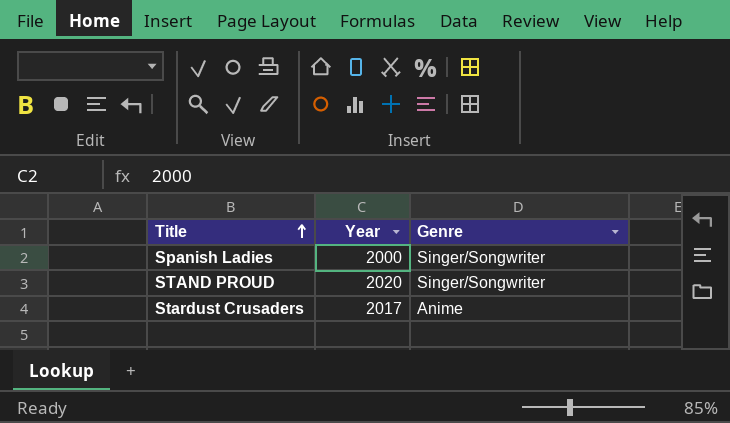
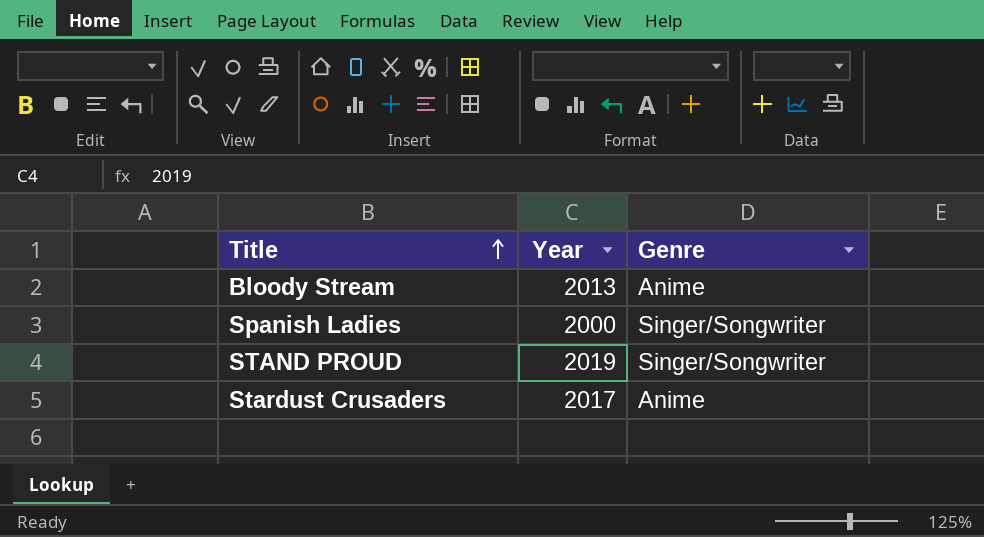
row Bloody Stream: none -> 2013 | Anime
STAND PROUD | Year: 2020 -> 2019

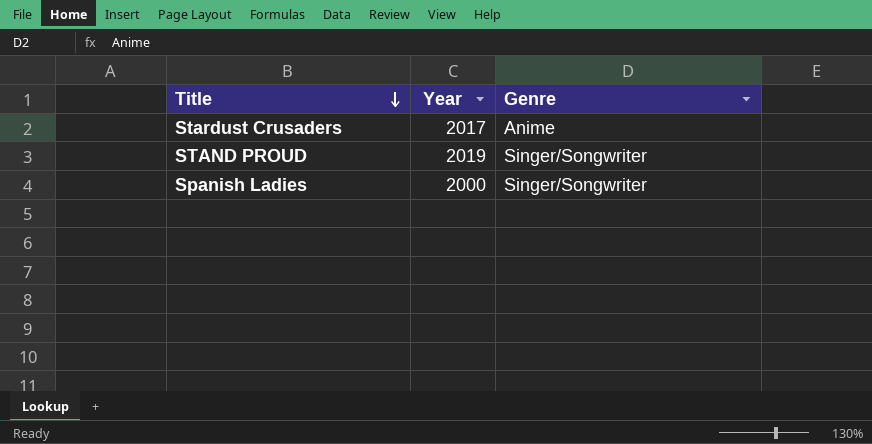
row order: Title ascending -> Title descending
row Bloody Stream: 2013 | Anime -> none

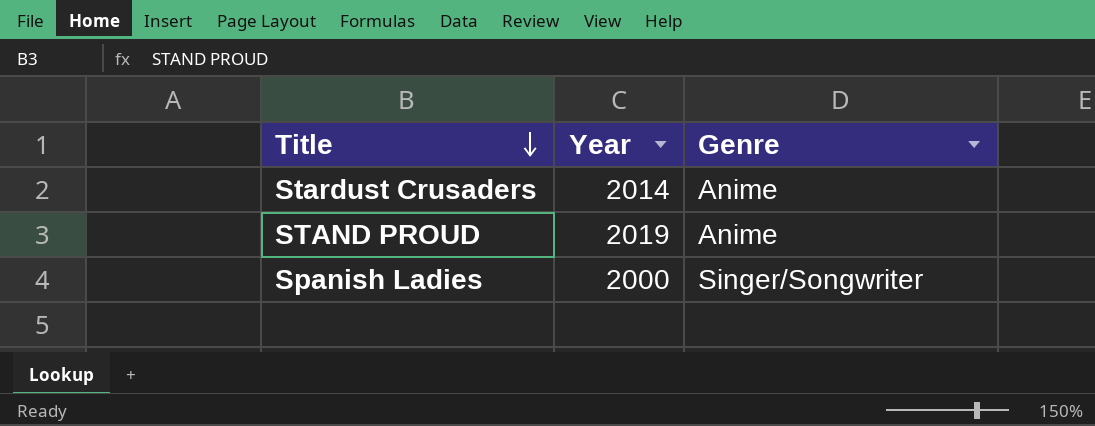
Stardust Crusaders | Year: 2017 -> 2014
STAND PROUD | Genre: Singer/Songwriter -> Anime

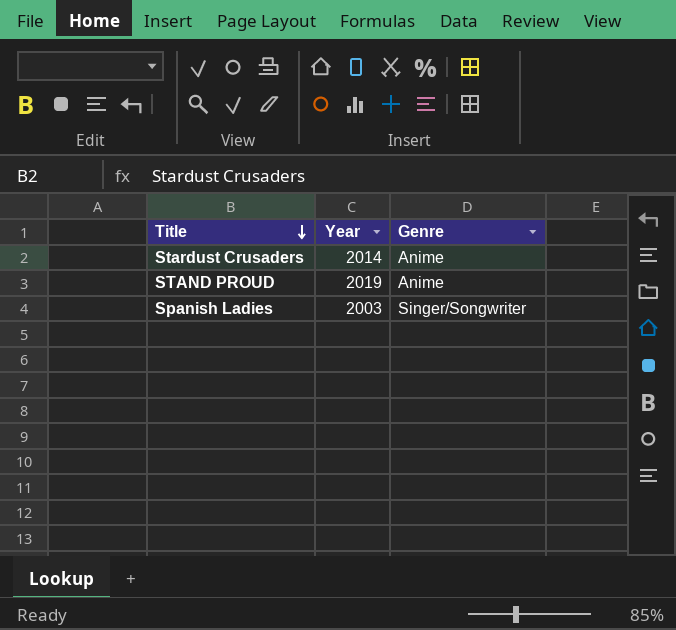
Spanish Ladies | Year: 2000 -> 2003

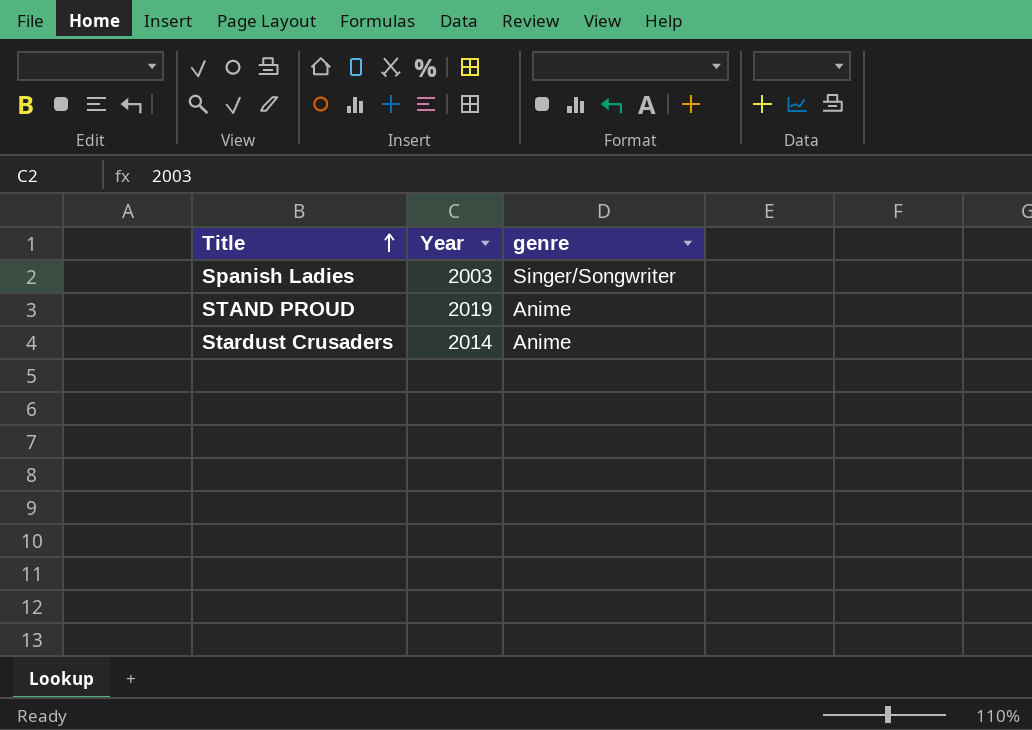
row order: Title descending -> Title ascending
column name: Genre -> genre

